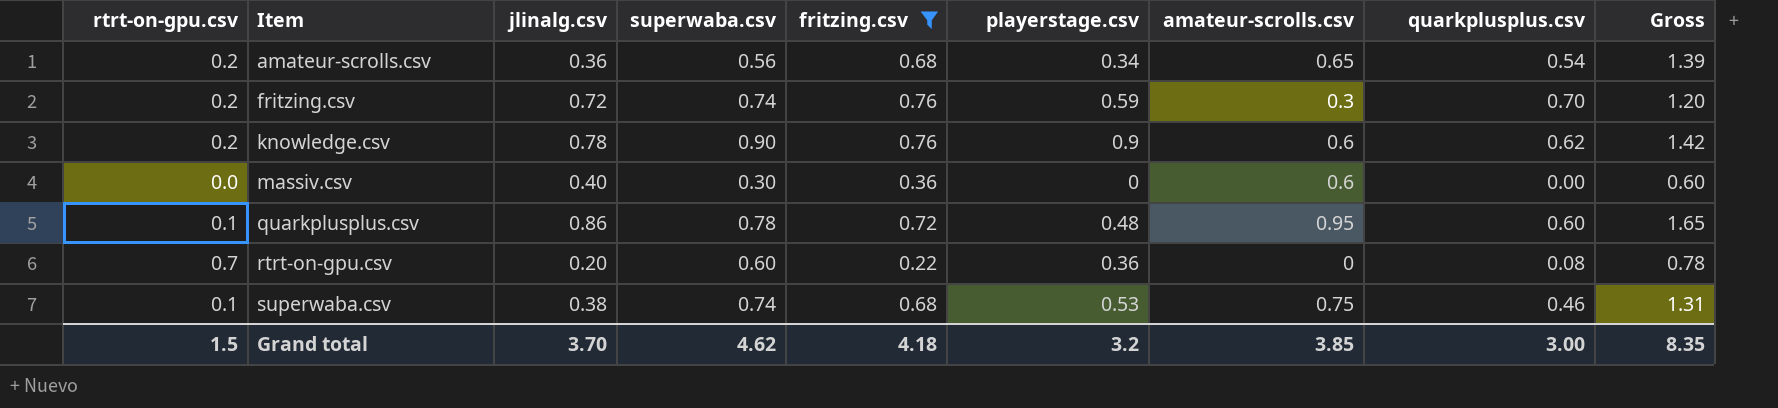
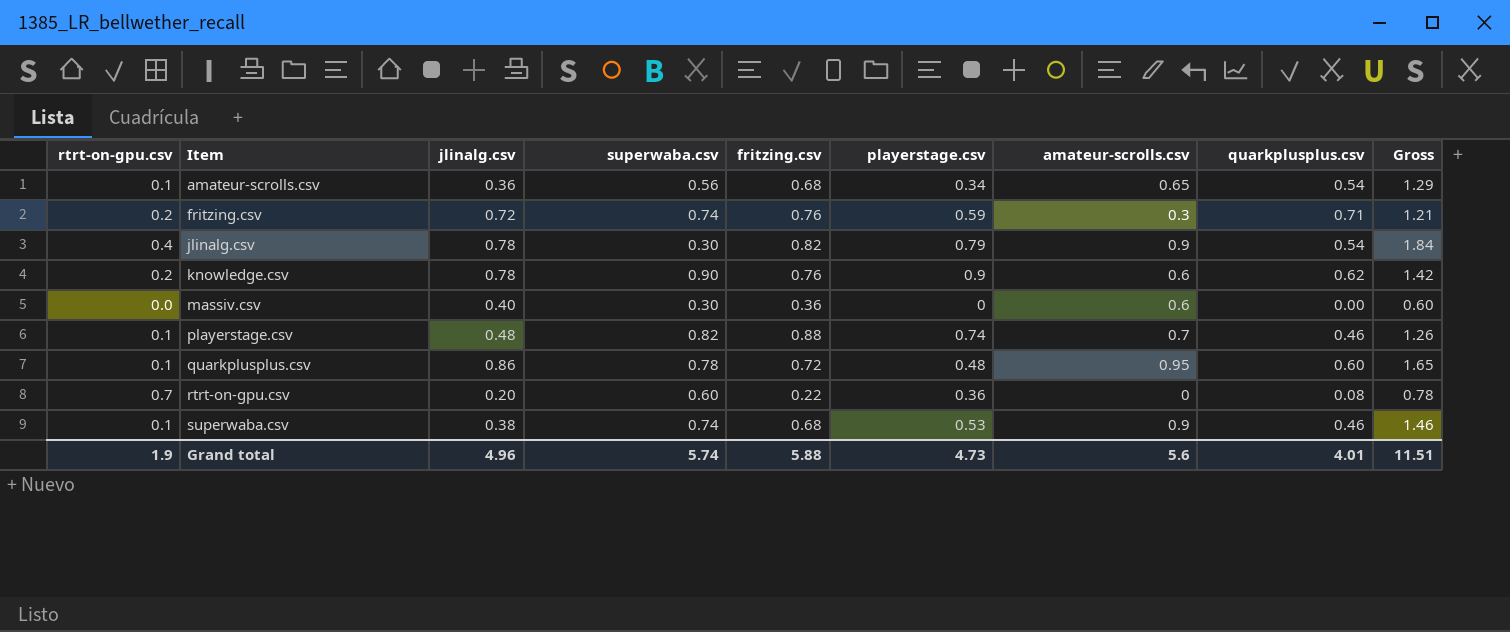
filter: fritzing.csv <= 0.76 -> none
amateur-scrolls.csv | rtrt-on-gpu.csv: 0.2 -> 0.1
amateur-scrolls.csv | Gross: 1.39 -> 1.29
fritzing.csv | quarkplusplus.csv: 0.70 -> 0.71
fritzing.csv | Gross: 1.20 -> 1.21
superwaba.csv | amateur-scrolls.csv: 0.75 -> 0.9
superwaba.csv | Gross: 1.31 -> 1.46
Grand total | rtrt-on-gpu.csv: 1.5 -> 1.9
Grand total | jlinalg.csv: 3.70 -> 4.96
Grand total | superwaba.csv: 4.62 -> 5.74
Grand total | fritzing.csv: 4.18 -> 5.88
Grand total | playerstage.csv: 3.2 -> 4.73
Grand total | amateur-scrolls.csv: 3.85 -> 5.6
Grand total | quarkplusplus.csv: 3.00 -> 4.01
Grand total | Gross: 8.35 -> 11.51

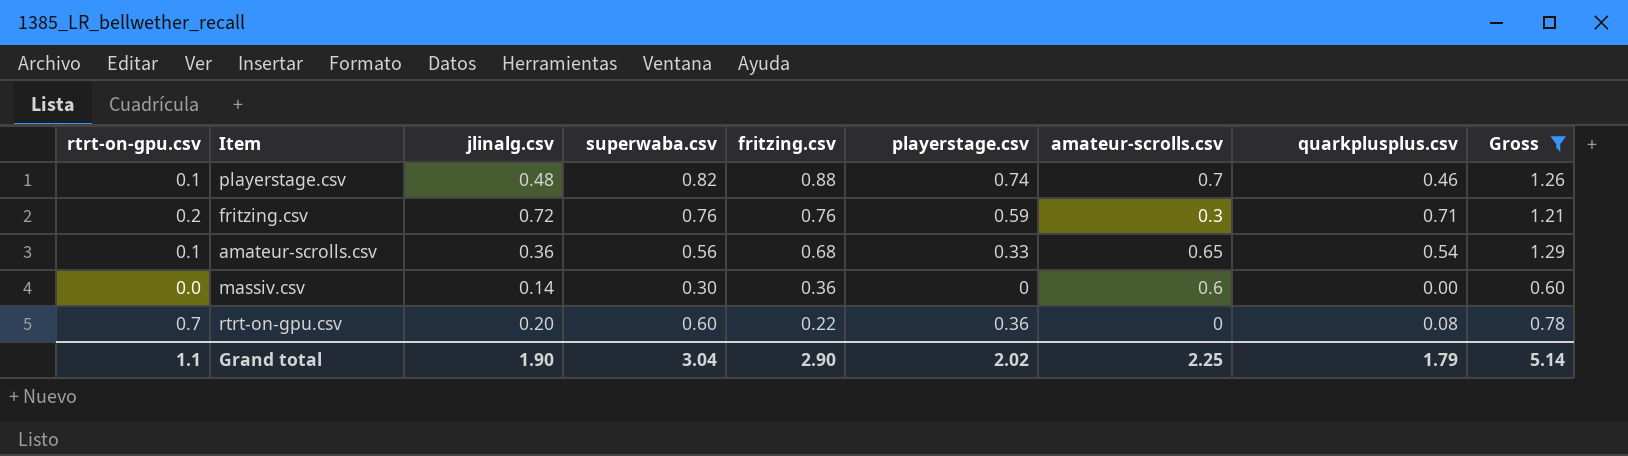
filter: none -> Gross <= 1.29
row order: Item ascending -> fritzing.csv descending
fritzing.csv | superwaba.csv: 0.74 -> 0.76
amateur-scrolls.csv | playerstage.csv: 0.34 -> 0.33
massiv.csv | jlinalg.csv: 0.40 -> 0.14
Grand total | rtrt-on-gpu.csv: 1.9 -> 1.1
Grand total | jlinalg.csv: 4.96 -> 1.90
Grand total | superwaba.csv: 5.74 -> 3.04
Grand total | fritzing.csv: 5.88 -> 2.90
Grand total | playerstage.csv: 4.73 -> 2.02
Grand total | amateur-scrolls.csv: 5.6 -> 2.25
Grand total | quarkplusplus.csv: 4.01 -> 1.79
Grand total | Gross: 11.51 -> 5.14

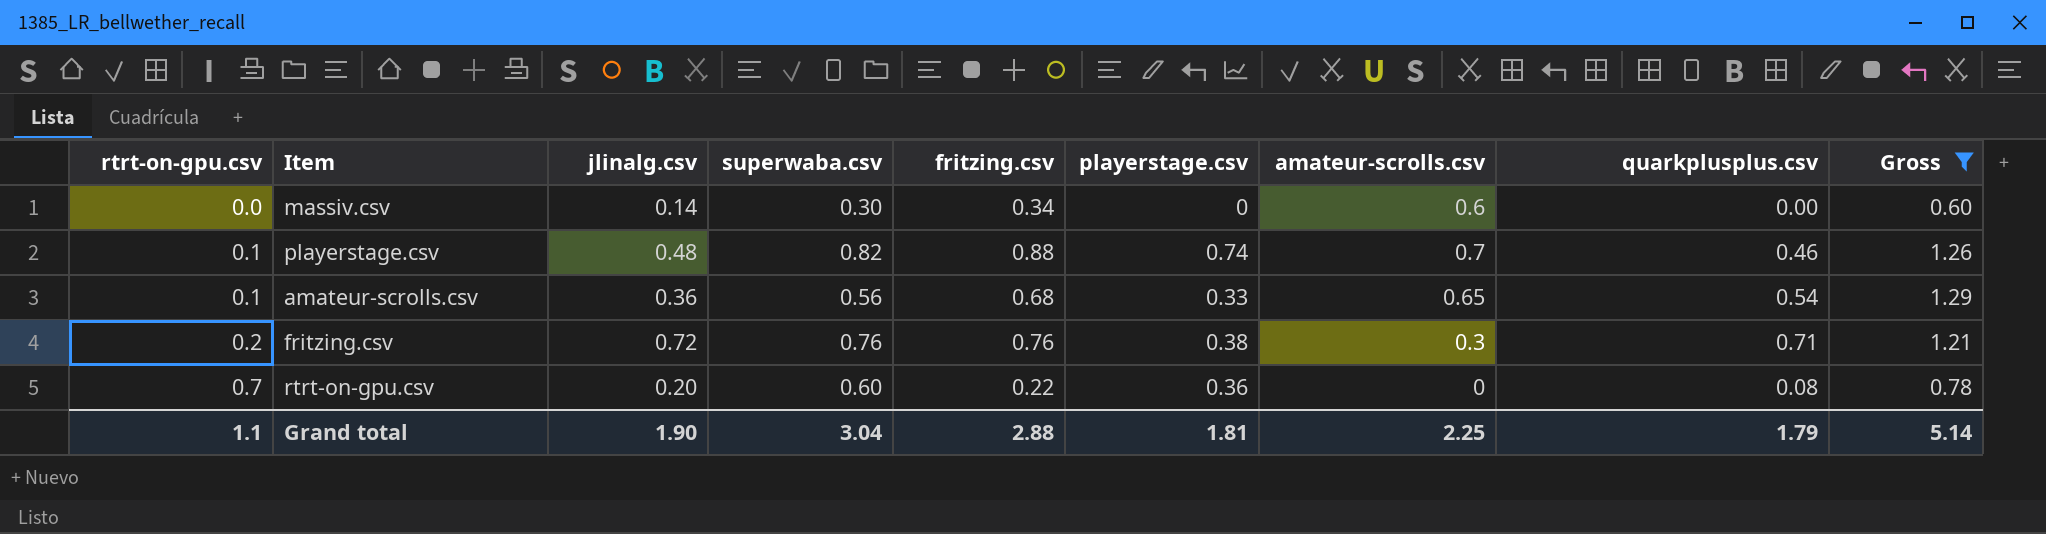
row order: fritzing.csv descending -> rtrt-on-gpu.csv ascending
massiv.csv | fritzing.csv: 0.36 -> 0.34
fritzing.csv | playerstage.csv: 0.59 -> 0.38
Grand total | fritzing.csv: 2.90 -> 2.88
Grand total | playerstage.csv: 2.02 -> 1.81

